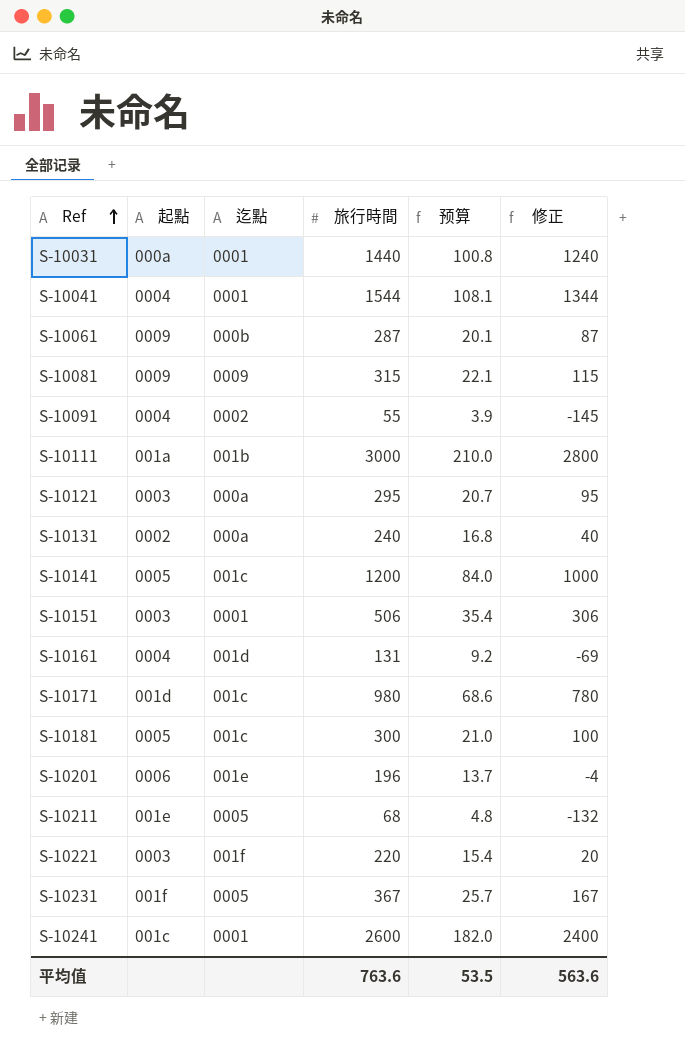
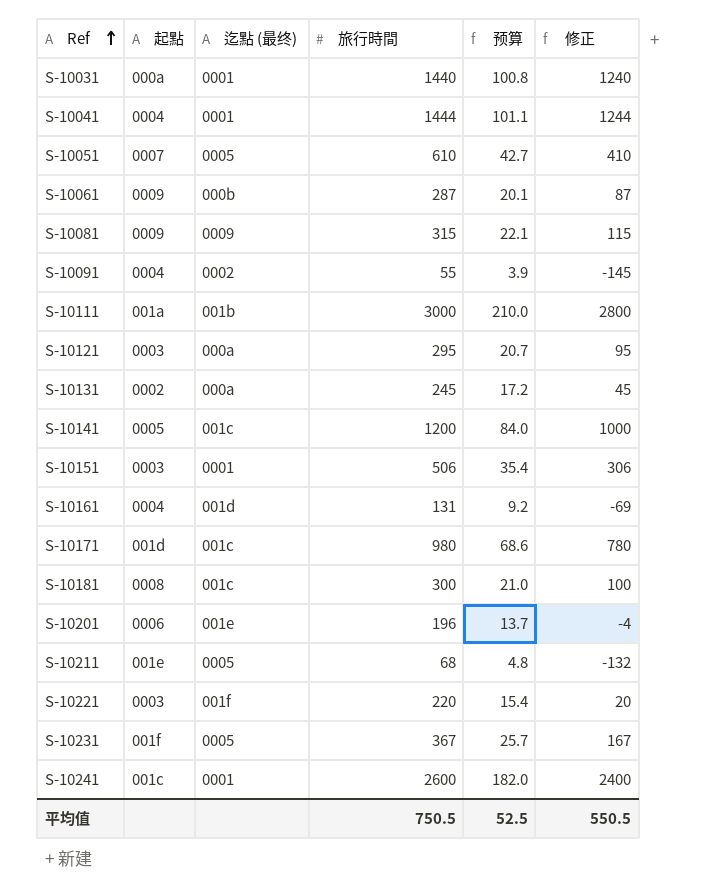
column name: 迄點 -> 迄點 (最终)
S-10041 | 旅行時間: 1544 -> 1444
S-10041 | 预算: 108.1 -> 101.1
S-10041 | 修正: 1344 -> 1244
row S-10051: none -> 0007 | 0005 | 610 | 42.7 | 410
S-10131 | 旅行時間: 240 -> 245
S-10131 | 预算: 16.8 -> 17.2
S-10131 | 修正: 40 -> 45
S-10181 | 起點: 0005 -> 0008
平均值 | 旅行時間: 763.6 -> 750.5
平均值 | 预算: 53.5 -> 52.5
平均值 | 修正: 563.6 -> 550.5

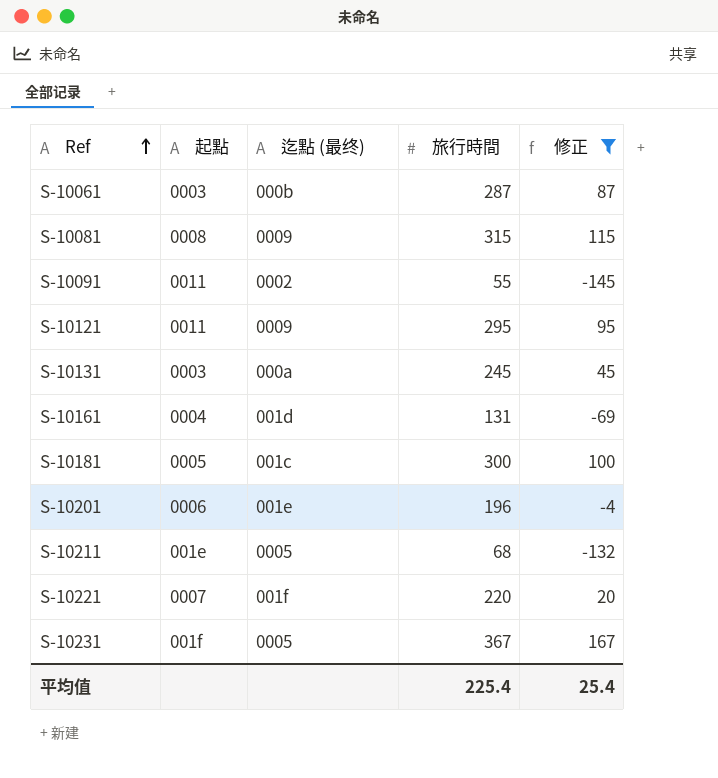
filter: none -> 修正 <= 167
column 预算 | formula: [旅行時間] * 0.07 -> none
S-10061 | 起點: 0009 -> 0003
S-10081 | 起點: 0009 -> 0008
S-10091 | 起點: 0004 -> 0011
S-10121 | 起點: 0003 -> 0011
S-10121 | 迄點 (最终): 000a -> 0009
S-10131 | 起點: 0002 -> 0003
S-10181 | 起點: 0008 -> 0005
S-10221 | 起點: 0003 -> 0007
平均值 | 旅行時間: 750.5 -> 225.4
平均值 | 修正: 550.5 -> 25.4

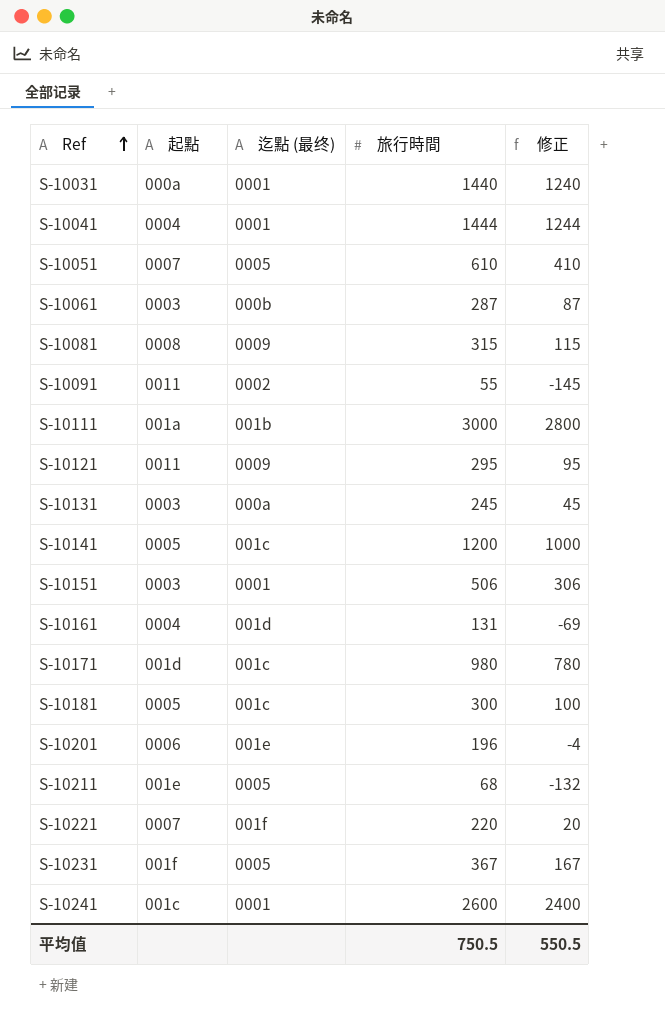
filter: 修正 <= 167 -> none
平均值 | 旅行時間: 225.4 -> 750.5
平均值 | 修正: 25.4 -> 550.5

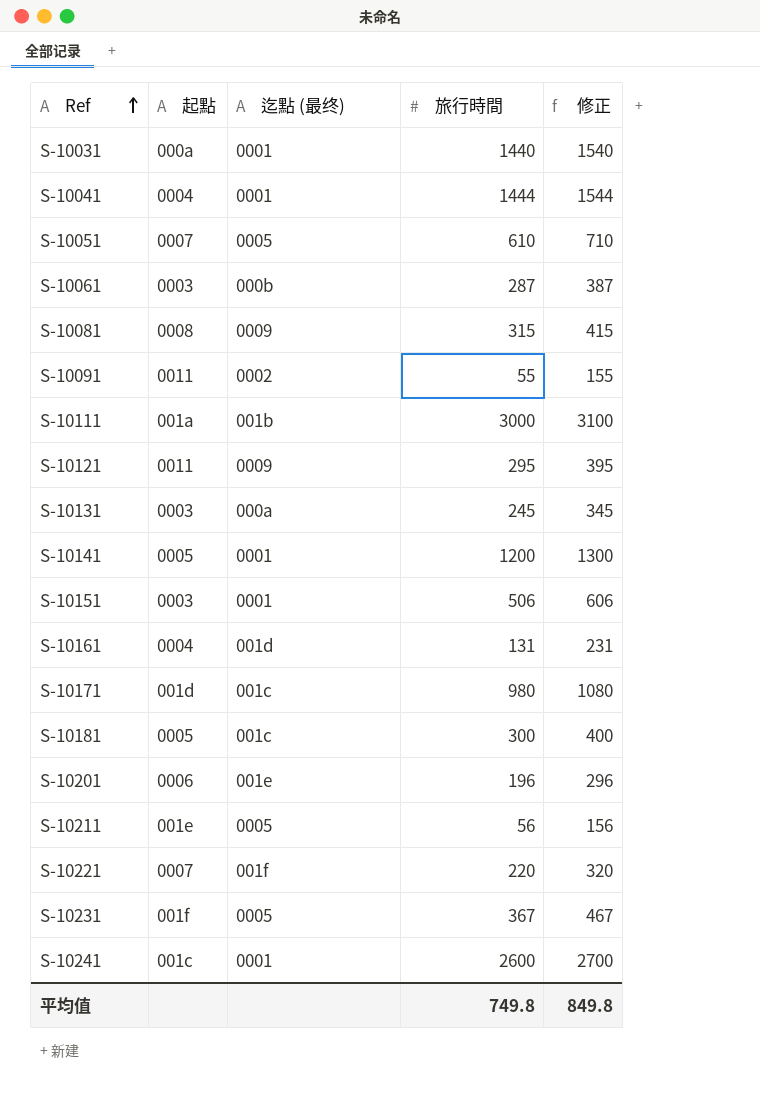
column 修正 | formula: [旅行時間] - 200 -> [旅行時間] + 100
S-10141 | 迄點 (最终): 001c -> 0001
S-10211 | 旅行時間: 68 -> 56
平均值 | 旅行時間: 750.5 -> 749.8
平均值 | 修正: 550.5 -> 849.8

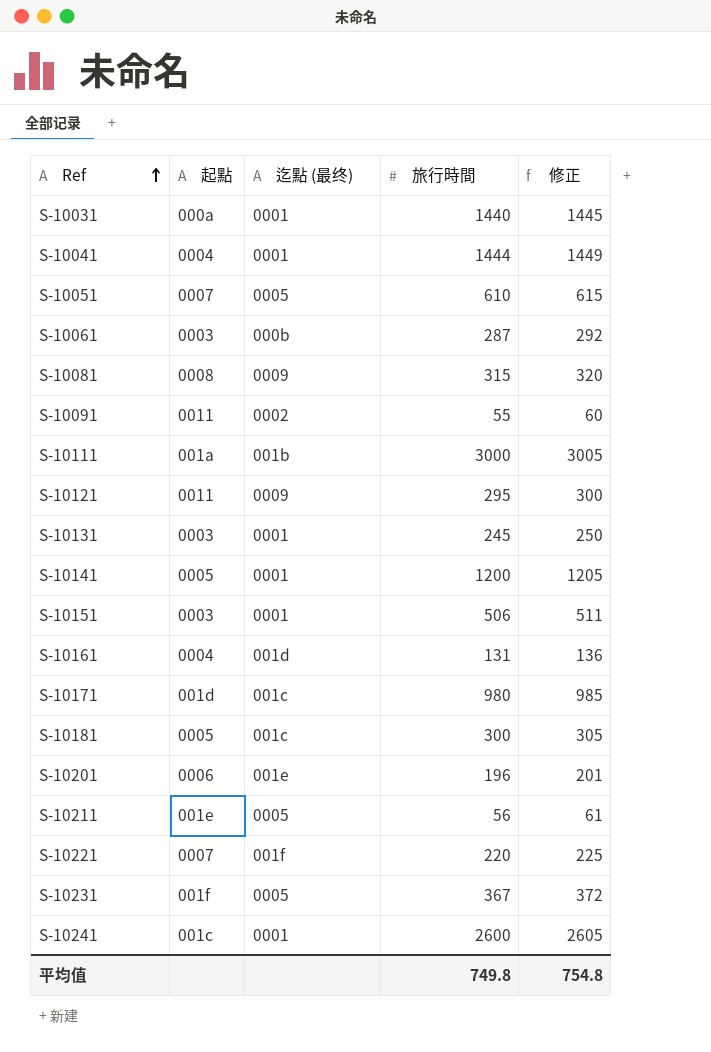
column 修正 | formula: [旅行時間] + 100 -> [旅行時間] + 5
S-10131 | 迄點 (最终): 000a -> 0001
平均值 | 修正: 849.8 -> 754.8

